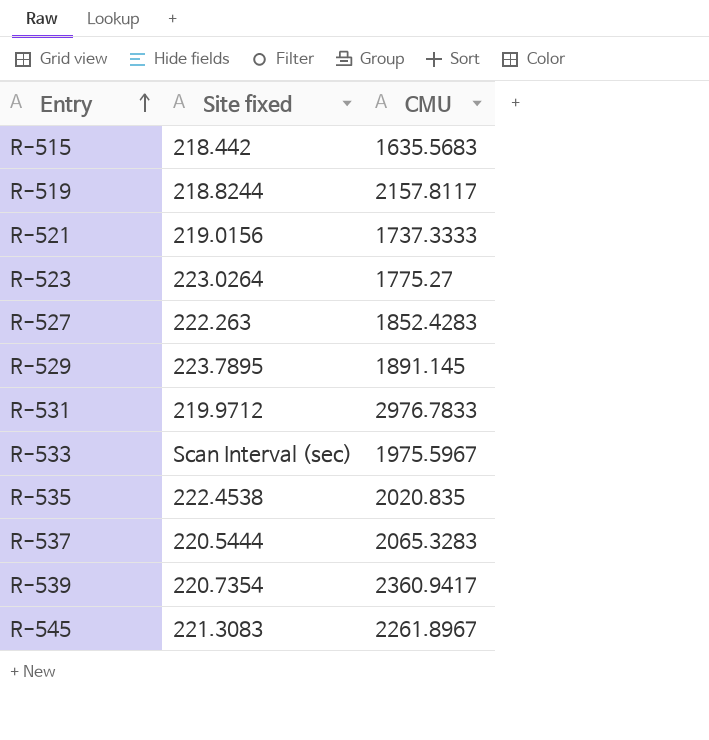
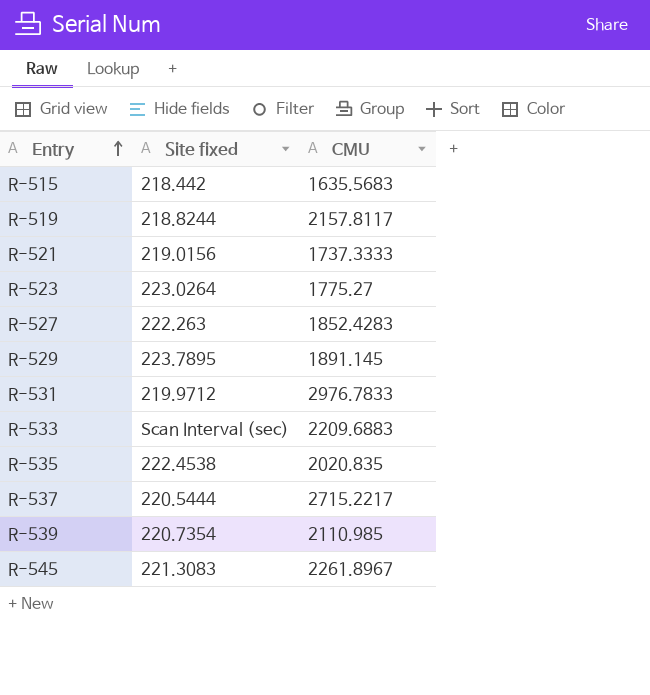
R-533 | CMU: 1975.5967 -> 2209.6883
R-537 | CMU: 2065.3283 -> 2715.2217
R-539 | CMU: 2360.9417 -> 2110.985

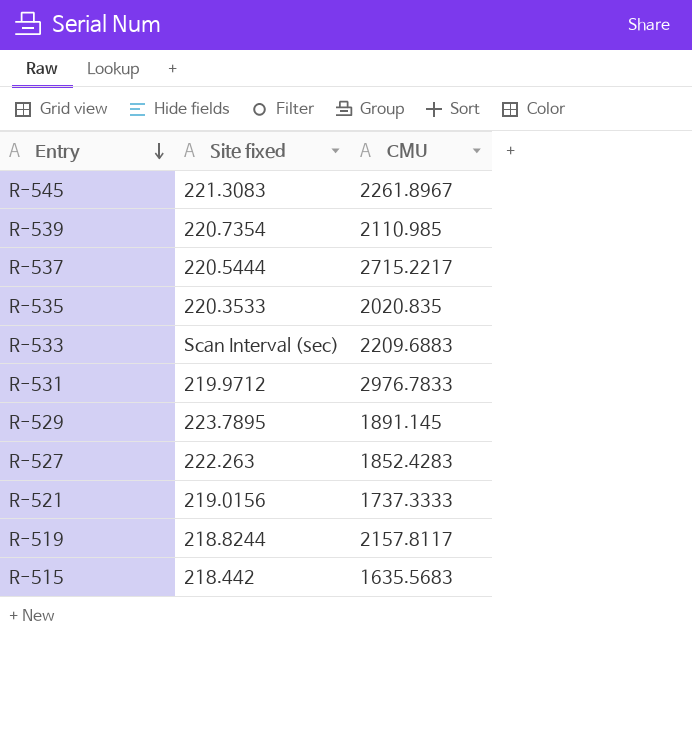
row order: Entry ascending -> Entry descending
row R-523: 223.0264 | 1775.27 -> none
R-535 | Site fixed: 222.4538 -> 220.3533

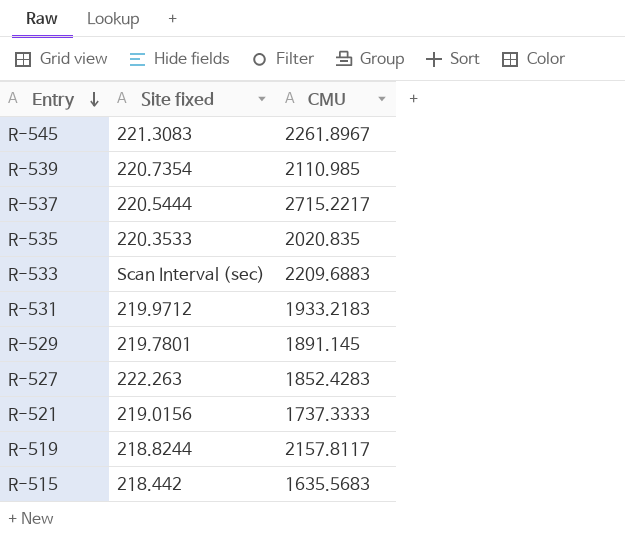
R-531 | CMU: 2976.7833 -> 1933.2183
R-529 | Site fixed: 223.7895 -> 219.7801

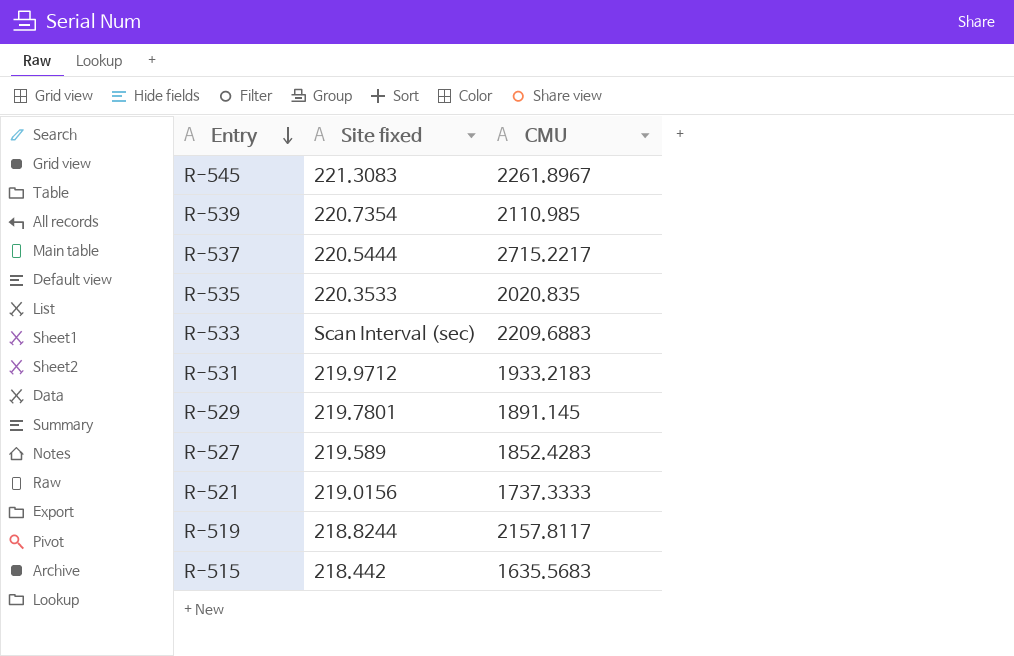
R-527 | Site fixed: 222.263 -> 219.589

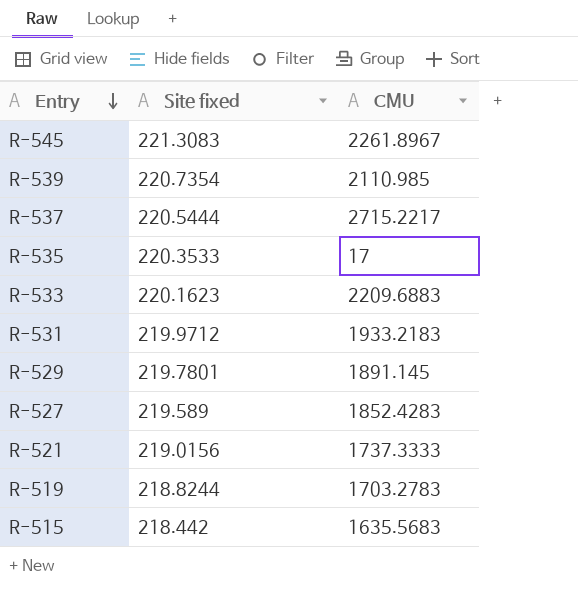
R-535 | CMU: 2020.835 -> 17
R-533 | Site fixed: Scan Interval (sec) -> 220.1623
R-519 | CMU: 2157.8117 -> 1703.2783

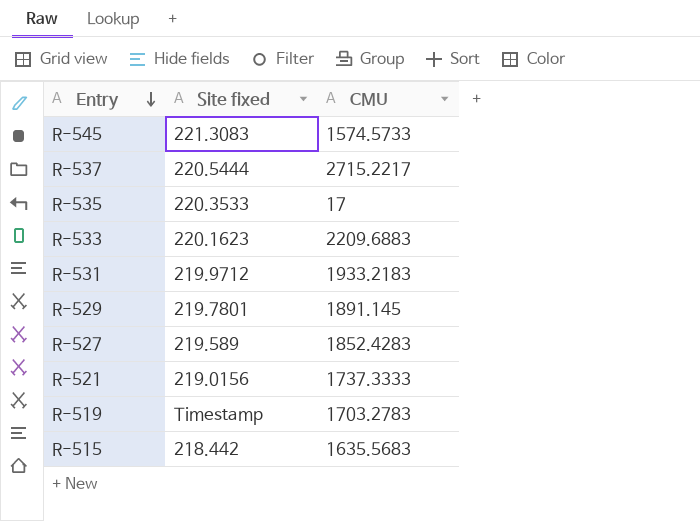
row R-539: 220.7354 | 2110.985 -> none
R-545 | CMU: 2261.8967 -> 1574.5733
R-519 | Site fixed: 218.8244 -> Timestamp

